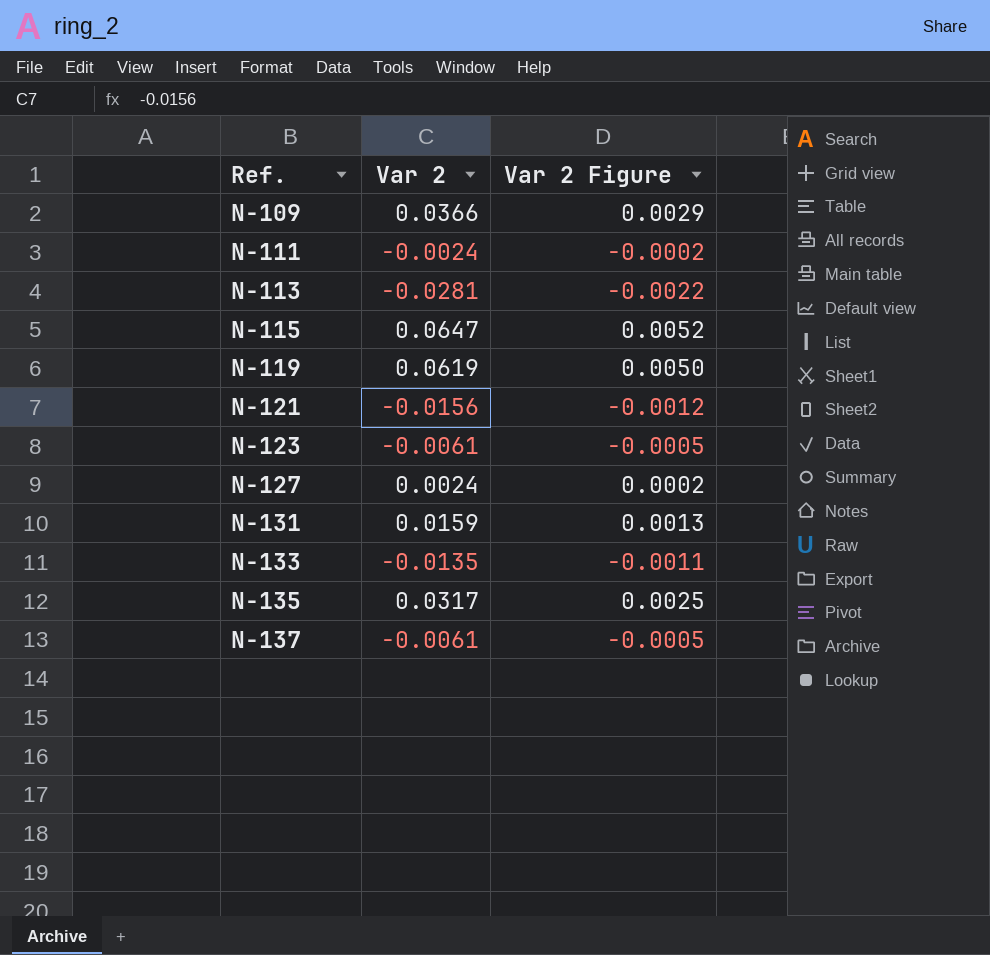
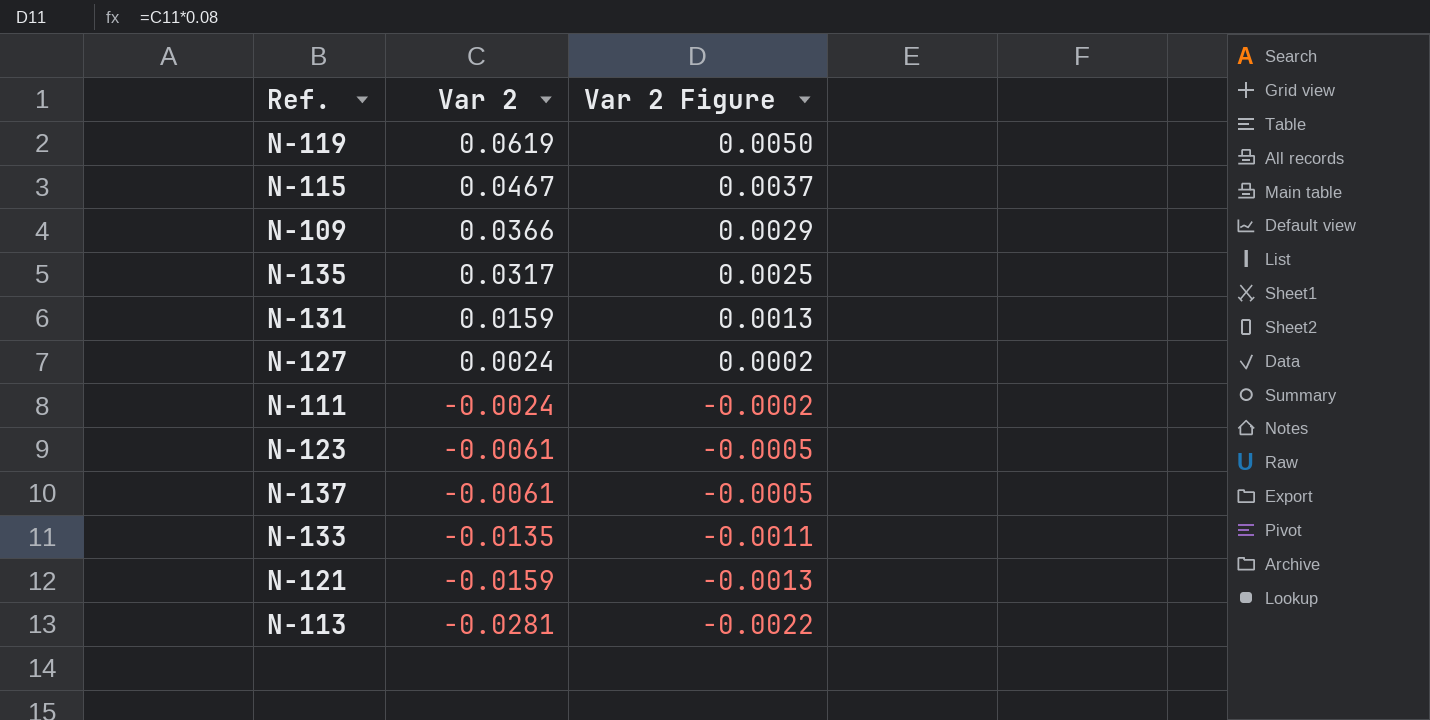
row order: Ref. ascending -> Var 2 descending
N-115 | Var 2: 0.0647 -> 0.0467
N-115 | Var 2 Figure: 0.0052 -> 0.0037
N-121 | Var 2: -0.0156 -> -0.0159
N-121 | Var 2 Figure: -0.0012 -> -0.0013

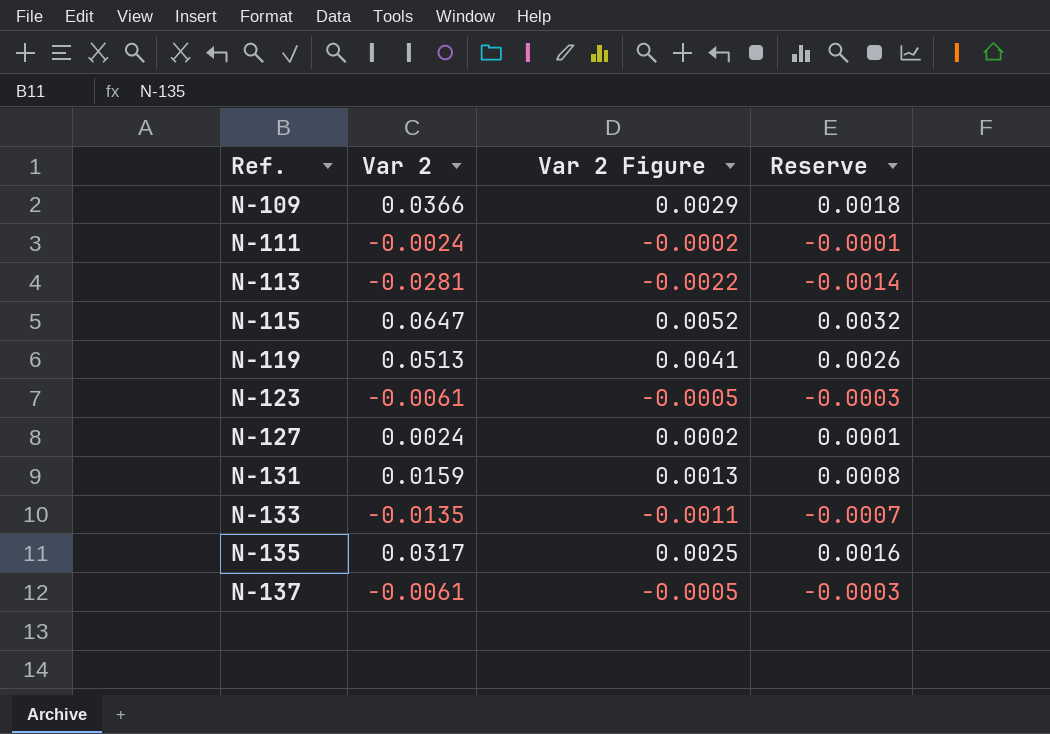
row order: Var 2 descending -> Ref. ascending
column Reserve | formula: none -> [Var 2] * 0.05
row N-121: -0.0159 | -0.0013 -> none
N-115 | Var 2: 0.0467 -> 0.0647
N-115 | Var 2 Figure: 0.0037 -> 0.0052
N-119 | Var 2: 0.0619 -> 0.0513
N-119 | Var 2 Figure: 0.0050 -> 0.0041

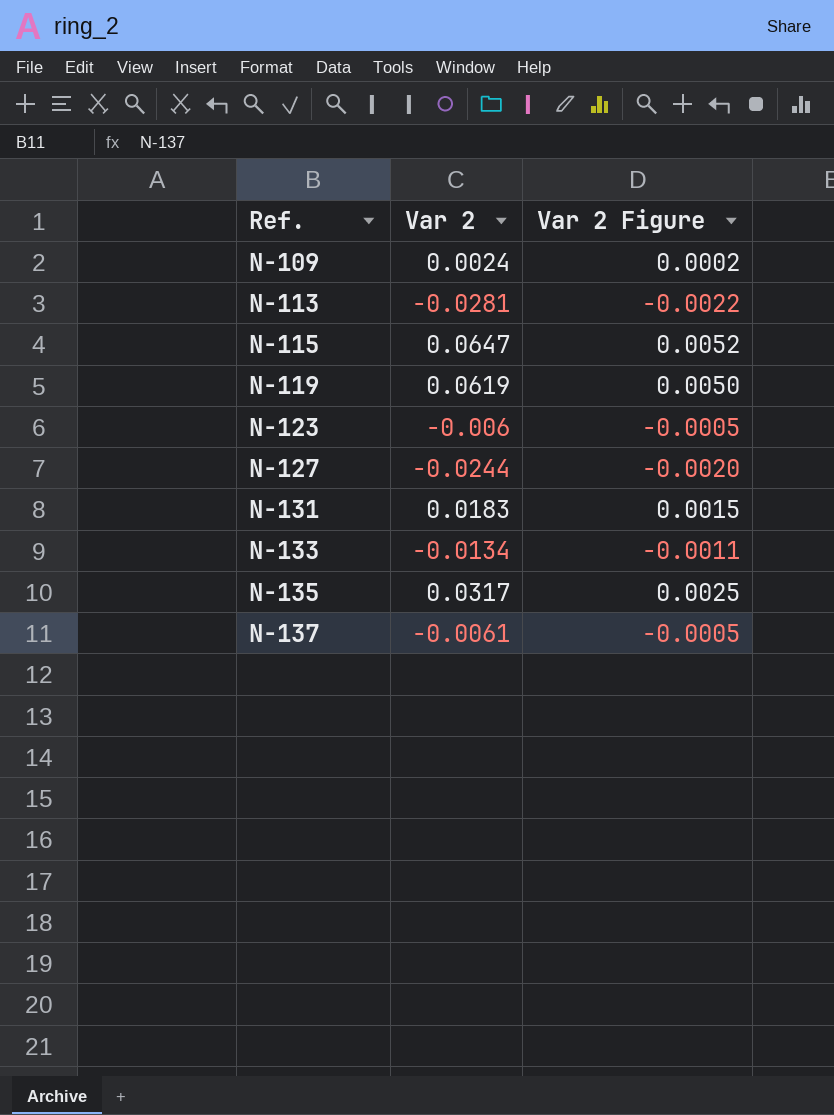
column Reserve | formula: [Var 2] * 0.05 -> none
row N-111: -0.0024 | -0.0002 | -0.0001 -> none
N-109 | Var 2: 0.0366 -> 0.0024
N-109 | Var 2 Figure: 0.0029 -> 0.0002
N-119 | Var 2: 0.0513 -> 0.0619
N-119 | Var 2 Figure: 0.0041 -> 0.0050
N-123 | Var 2: -0.0061 -> -0.006
N-127 | Var 2: 0.0024 -> -0.0244
N-127 | Var 2 Figure: 0.0002 -> -0.0020
N-131 | Var 2: 0.0159 -> 0.0183
N-131 | Var 2 Figure: 0.0013 -> 0.0015
N-133 | Var 2: -0.0135 -> -0.0134

